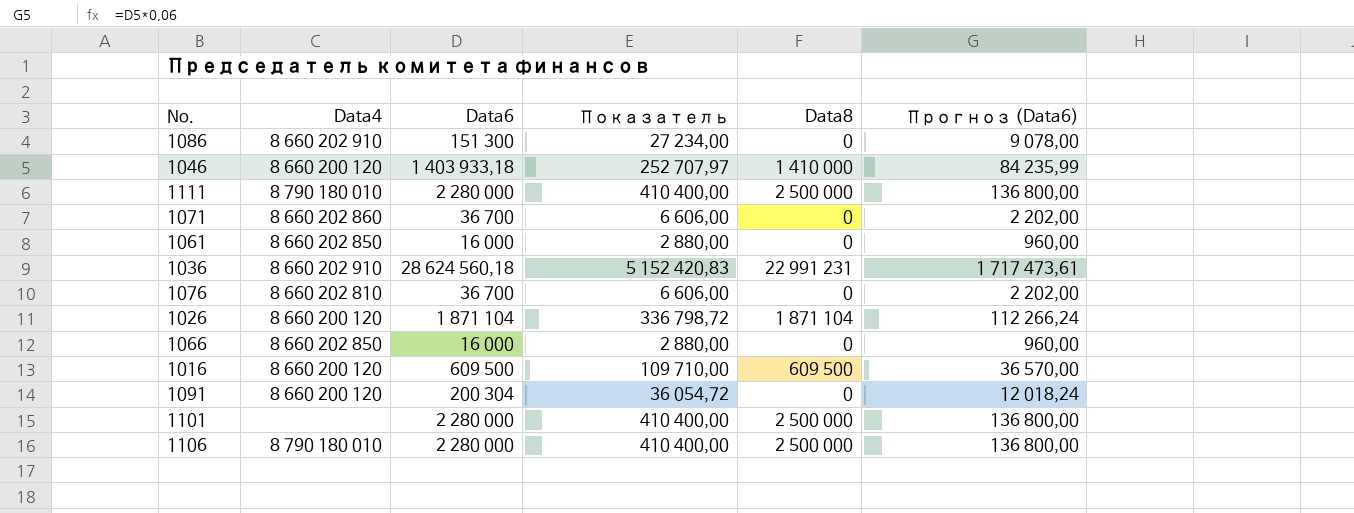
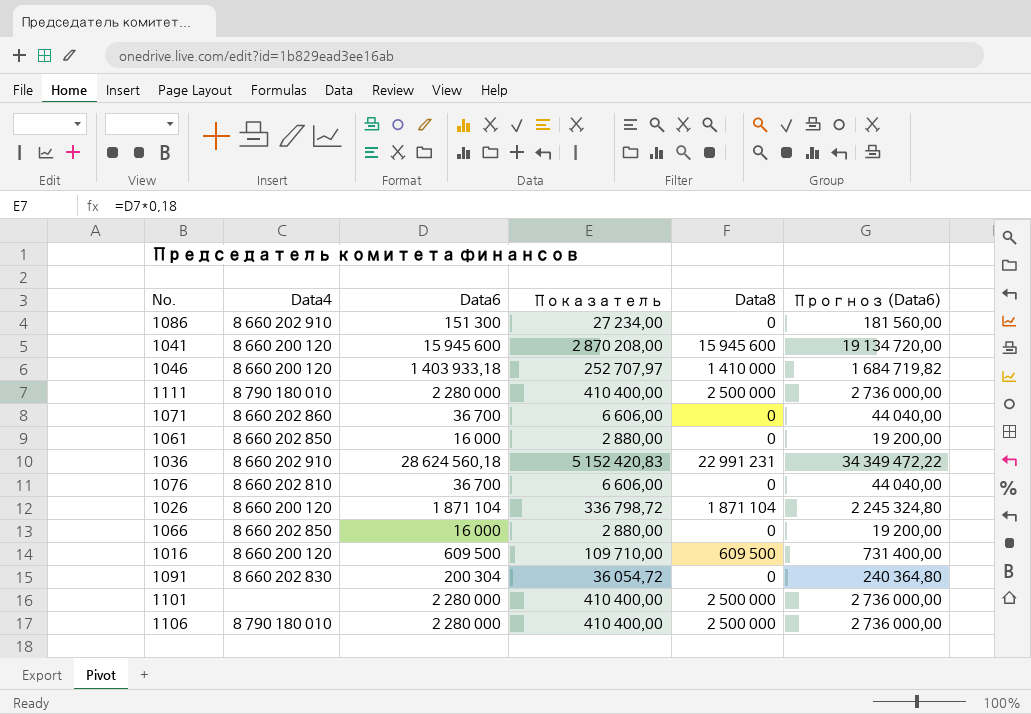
column Прогноз (Data6) | formula: [Data6] * 0,06 -> [Data6] * 1,2
row 1041: none -> 8 660 200 120 | 15 945 600 | 2 870 208,00 | 15 945 600 | 19 134 720,00
1091 | Data4: 8 660 200 120 -> 8 660 202 830

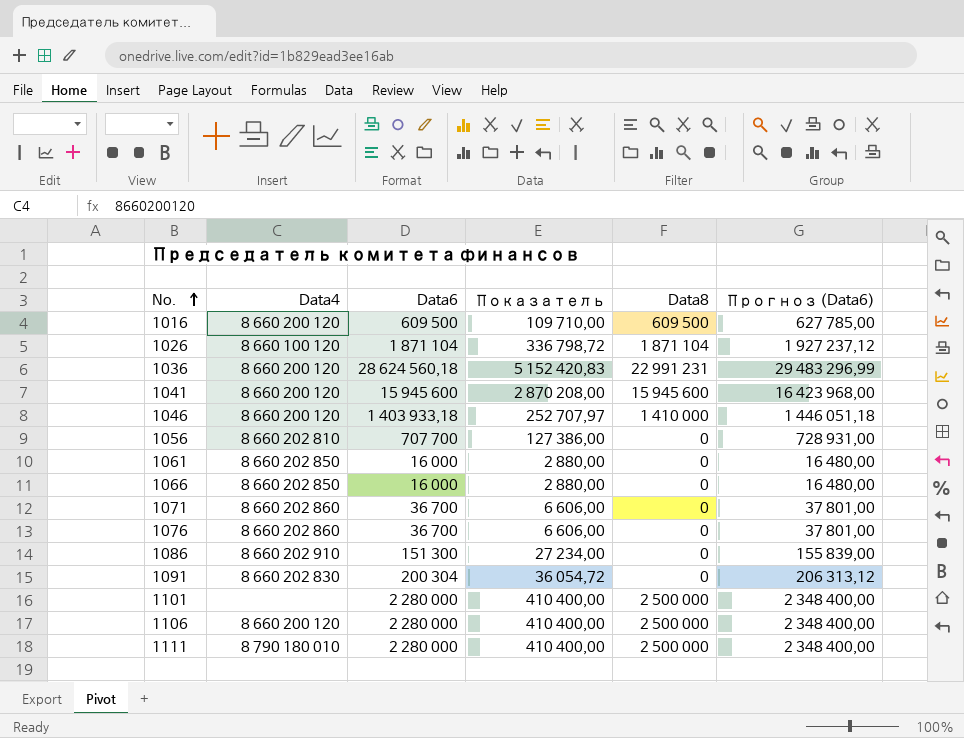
row order: none -> No. ascending
column Прогноз (Data6) | formula: [Data6] * 1,2 -> [Data6] * 1,03
1026 | Data4: 8 660 200 120 -> 8 660 100 120
1036 | Data4: 8 660 202 910 -> 8 660 200 120
row 1056: none -> 8 660 202 810 | 707 700 | 127 386,00 | 0 | 728 931,00
1076 | Data4: 8 660 202 810 -> 8 660 202 860
1106 | Data4: 8 790 180 010 -> 8 660 200 120

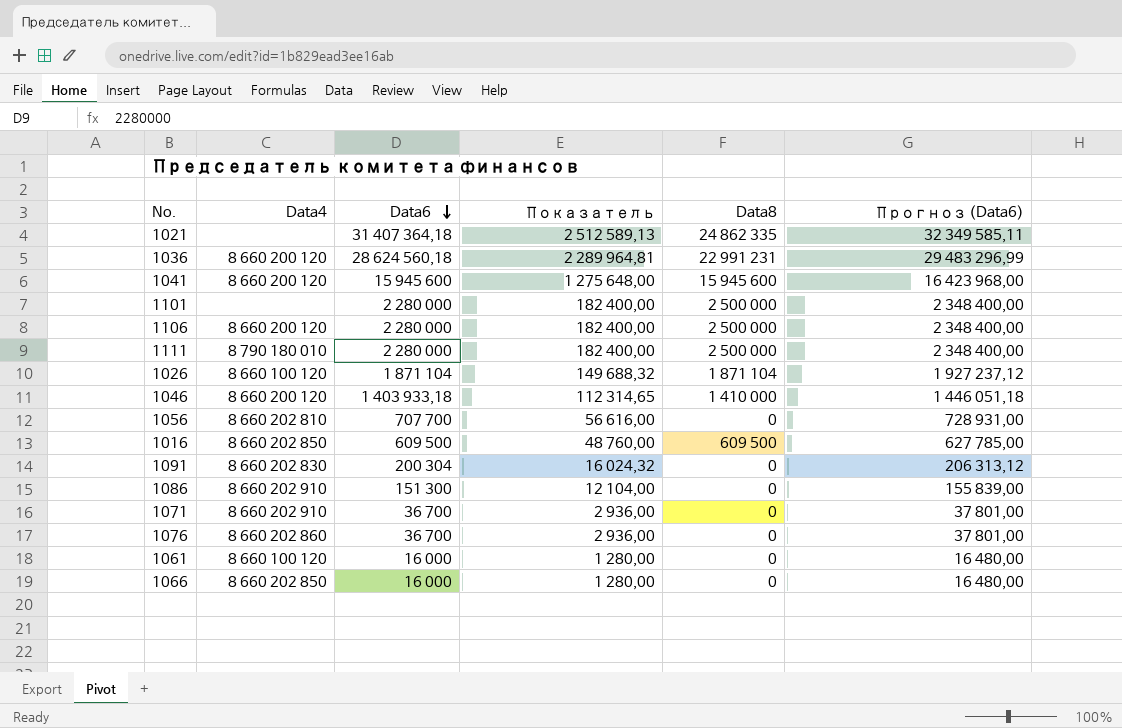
row order: No. ascending -> Data6 descending
column Показатель | formula: [Data6] * 0,18 -> [Data6] * 0,08
row 1021: none -> none | 31 407 364,18 | 2 512 589,13 | 24 862 335 | 32 349 585,11
1016 | Data4: 8 660 200 120 -> 8 660 202 850
1071 | Data4: 8 660 202 860 -> 8 660 202 910
1061 | Data4: 8 660 202 850 -> 8 660 100 120

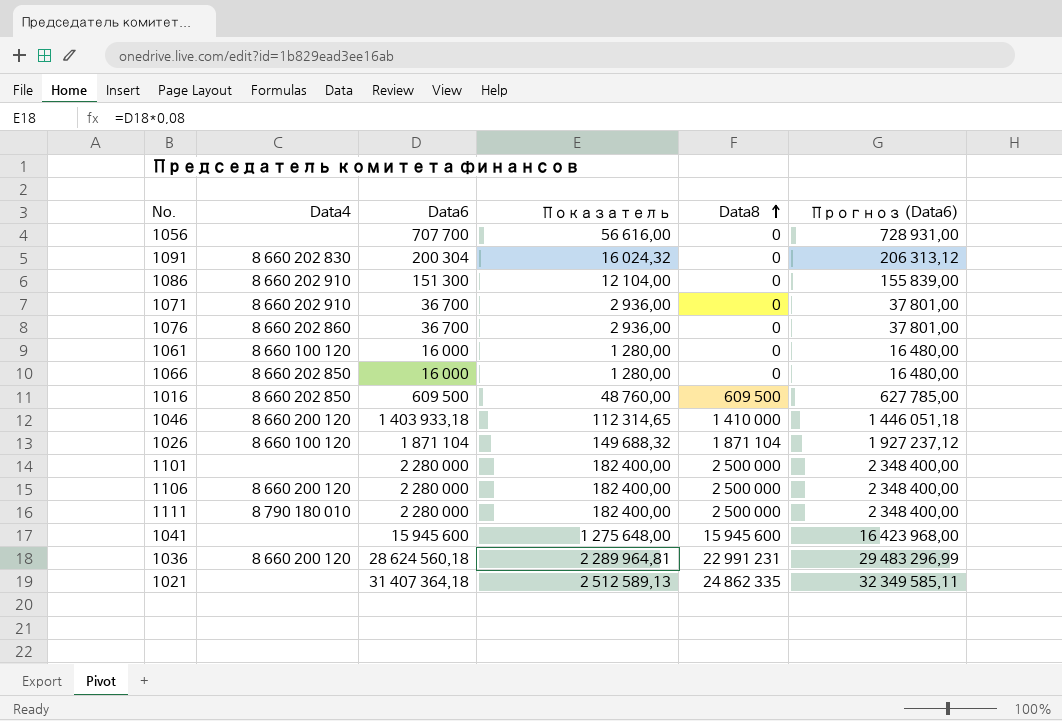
row order: Data6 descending -> Data8 ascending
1056 | Data4: 8 660 202 810 -> none
1041 | Data4: 8 660 200 120 -> none

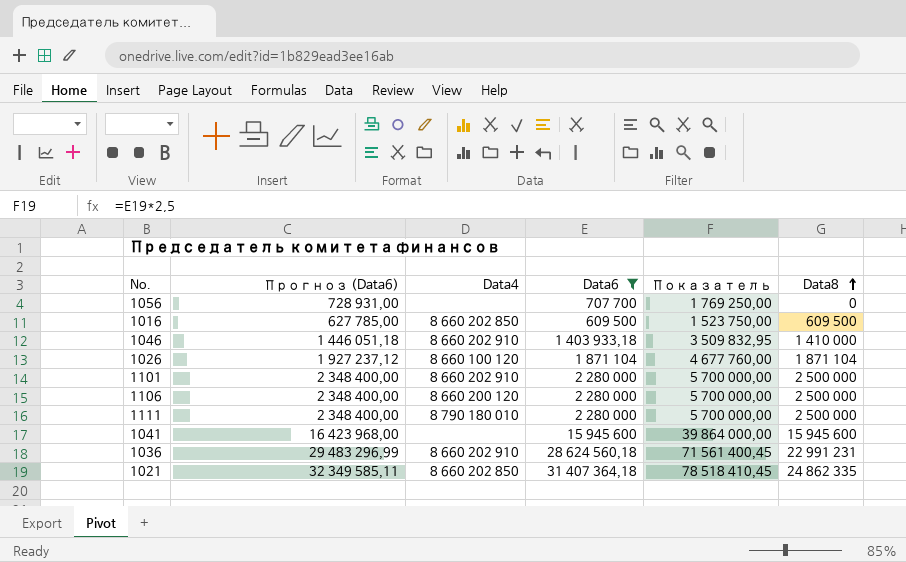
filter: none -> Data6 >= 609 500
column Прогноз (Data6) | position: 6 -> 2
column Показатель | formula: [Data6] * 0,08 -> [Data6] * 2,5
1046 | Data4: 8 660 200 120 -> 8 660 202 910
1101 | Data4: none -> 8 660 202 910
1036 | Data4: 8 660 200 120 -> 8 660 202 910
1021 | Data4: none -> 8 660 202 850

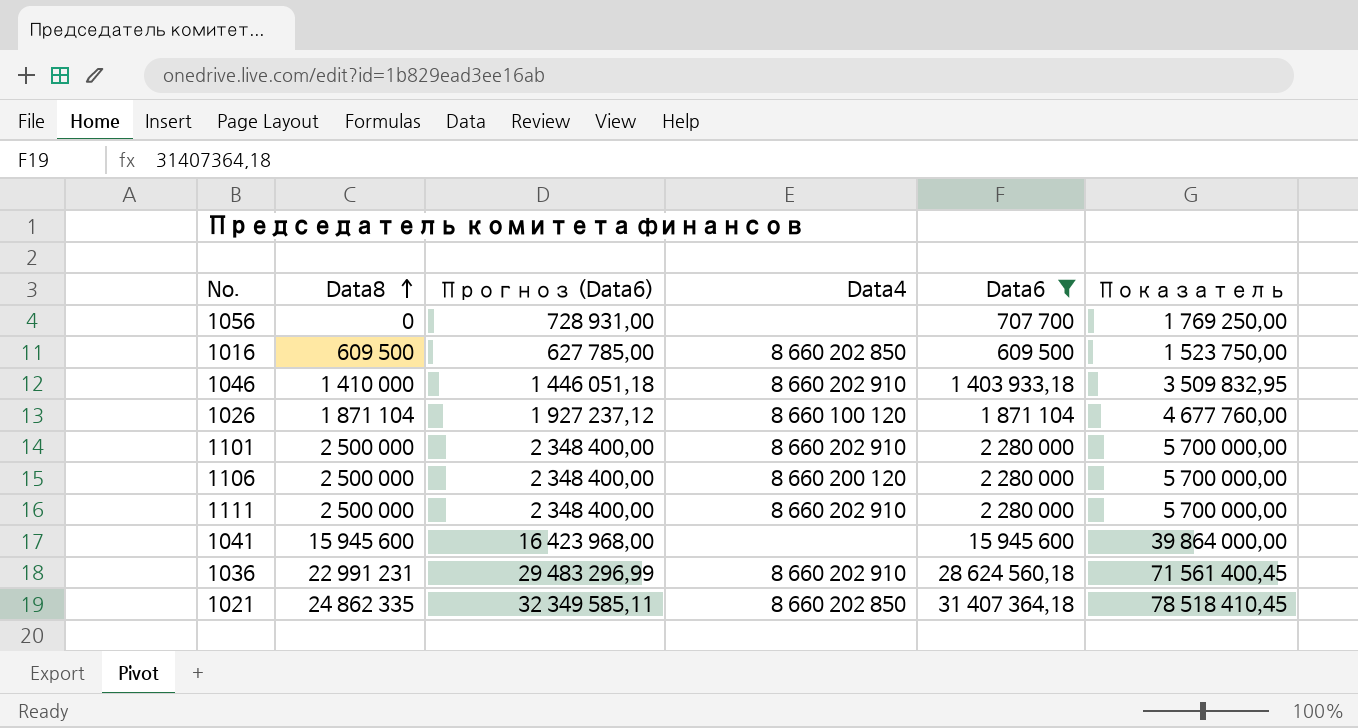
column Data8 | position: 6 -> 2
1111 | Data4: 8 790 180 010 -> 8 660 202 910

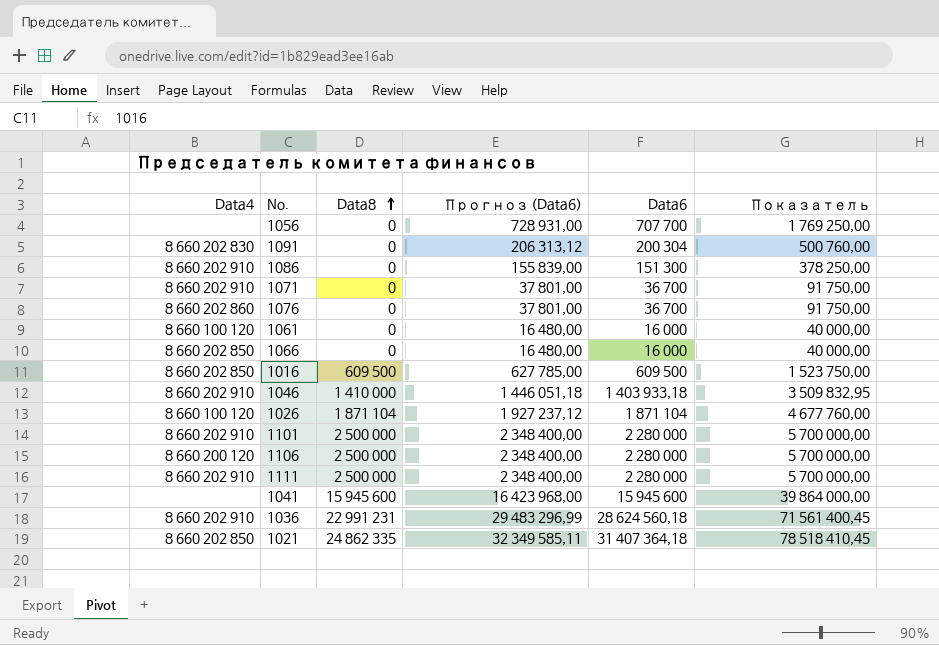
filter: Data6 >= 609 500 -> none
column Data4 | position: 4 -> 1

